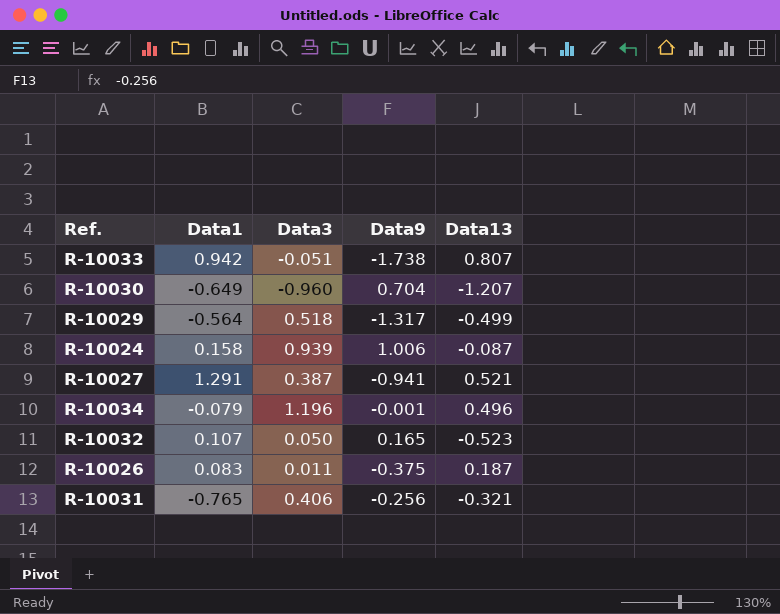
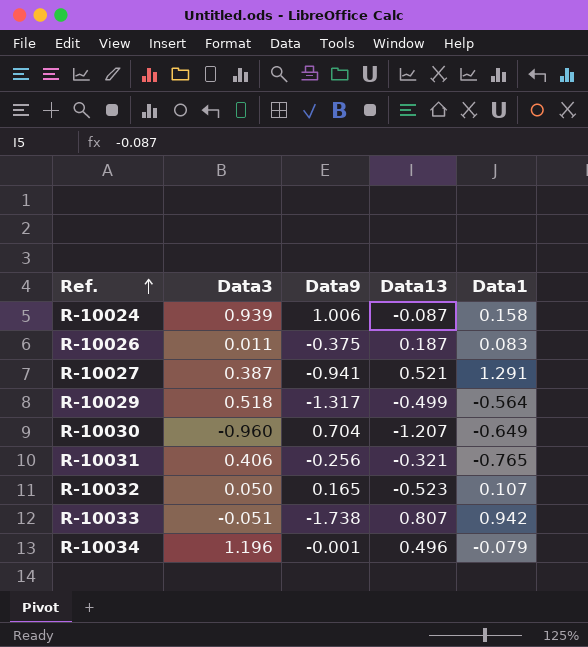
row order: none -> Ref. ascending
column Data1 | position: 2 -> 5

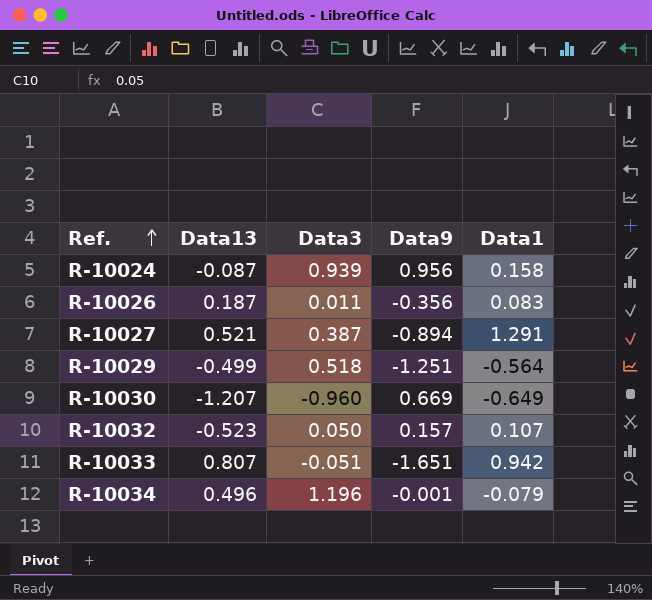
column Data13 | position: 4 -> 2
row R-10031: 0.406 | -0.256 | -0.321 | -0.765 -> none
R-10024 | Data9: 1.006 -> 0.956
R-10026 | Data9: -0.375 -> -0.356
R-10027 | Data9: -0.941 -> -0.894
R-10029 | Data9: -1.317 -> -1.251
R-10030 | Data9: 0.704 -> 0.669
R-10032 | Data9: 0.165 -> 0.157
R-10033 | Data9: -1.738 -> -1.651

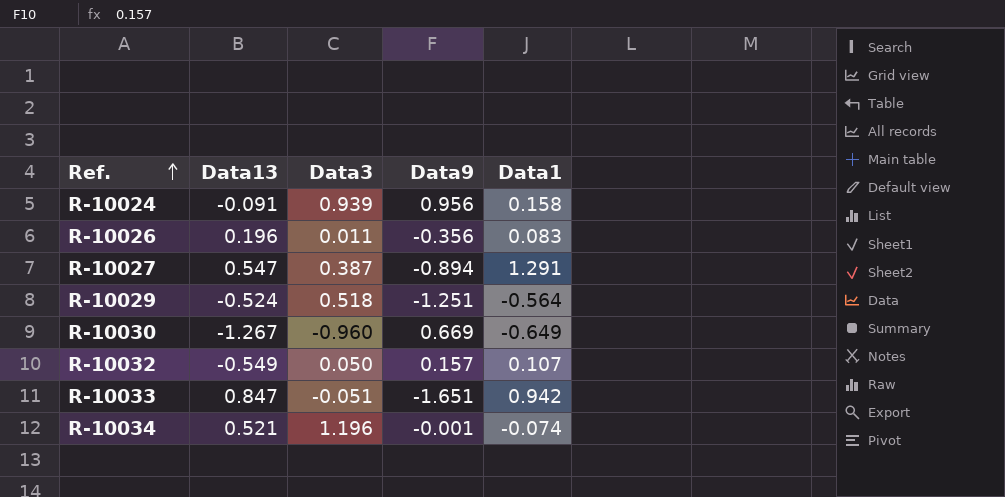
R-10024 | Data13: -0.087 -> -0.091
R-10026 | Data13: 0.187 -> 0.196
R-10027 | Data13: 0.521 -> 0.547
R-10029 | Data13: -0.499 -> -0.524
R-10030 | Data13: -1.207 -> -1.267
R-10032 | Data13: -0.523 -> -0.549
R-10033 | Data13: 0.807 -> 0.847
R-10034 | Data13: 0.496 -> 0.521
R-10034 | Data1: -0.079 -> -0.074

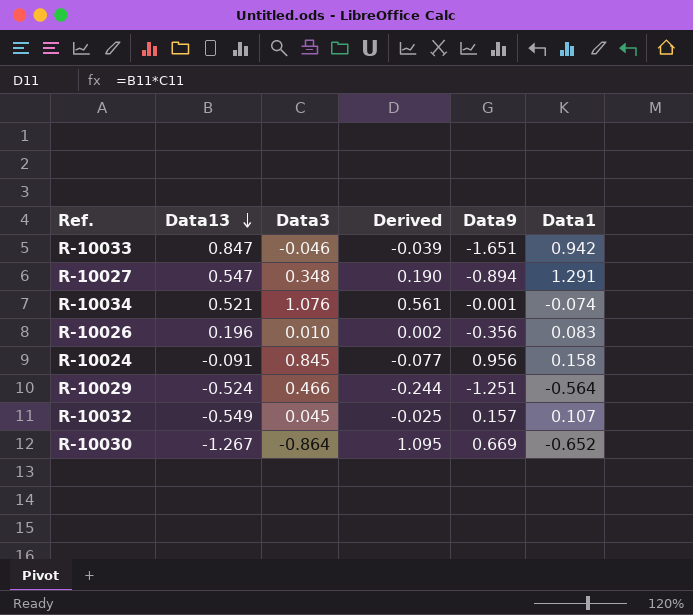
row order: Ref. ascending -> Data13 descending
column Derived | formula: none -> [Data13] * [Data3]
R-10033 | Data3: -0.051 -> -0.046
R-10027 | Data3: 0.387 -> 0.348
R-10034 | Data3: 1.196 -> 1.076
R-10026 | Data3: 0.011 -> 0.010
R-10024 | Data3: 0.939 -> 0.845
R-10029 | Data3: 0.518 -> 0.466
R-10032 | Data3: 0.050 -> 0.045
R-10030 | Data3: -0.960 -> -0.864
R-10030 | Data1: -0.649 -> -0.652

